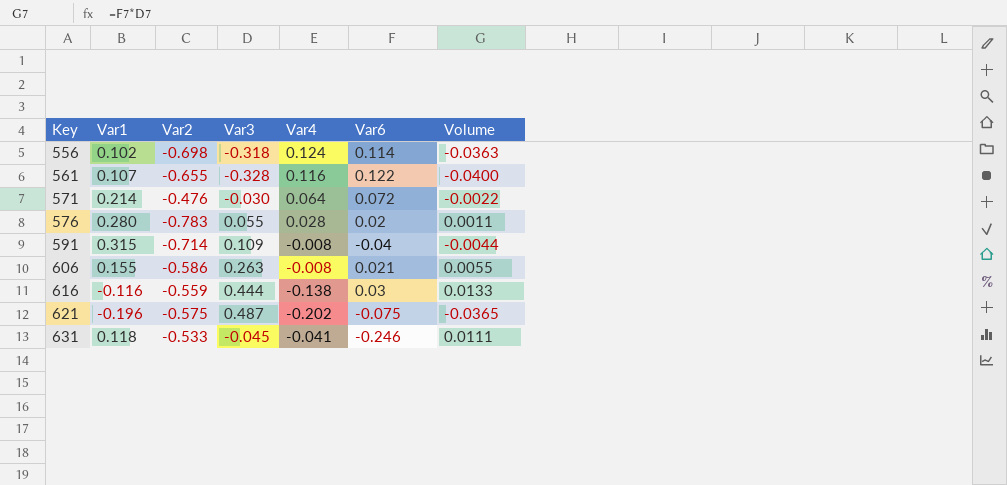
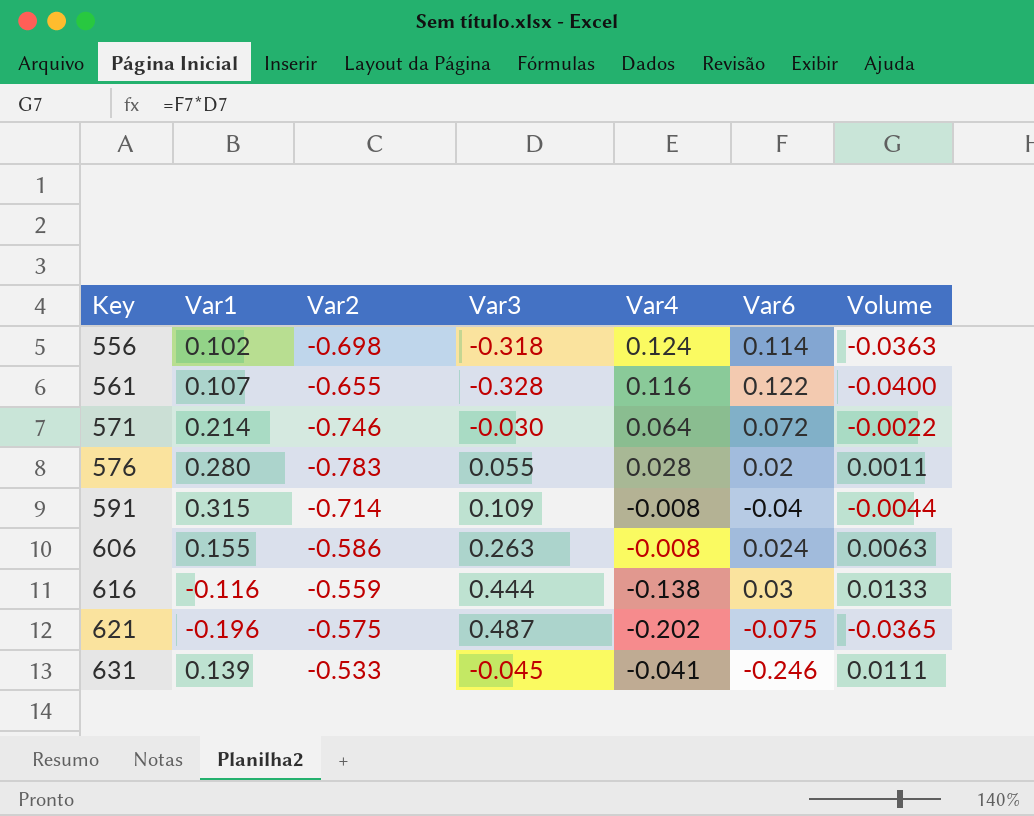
571 | Var2: -0.476 -> -0.746
606 | Var6: 0.021 -> 0.024
606 | Volume: 0.0055 -> 0.0063
631 | Var1: 0.118 -> 0.139

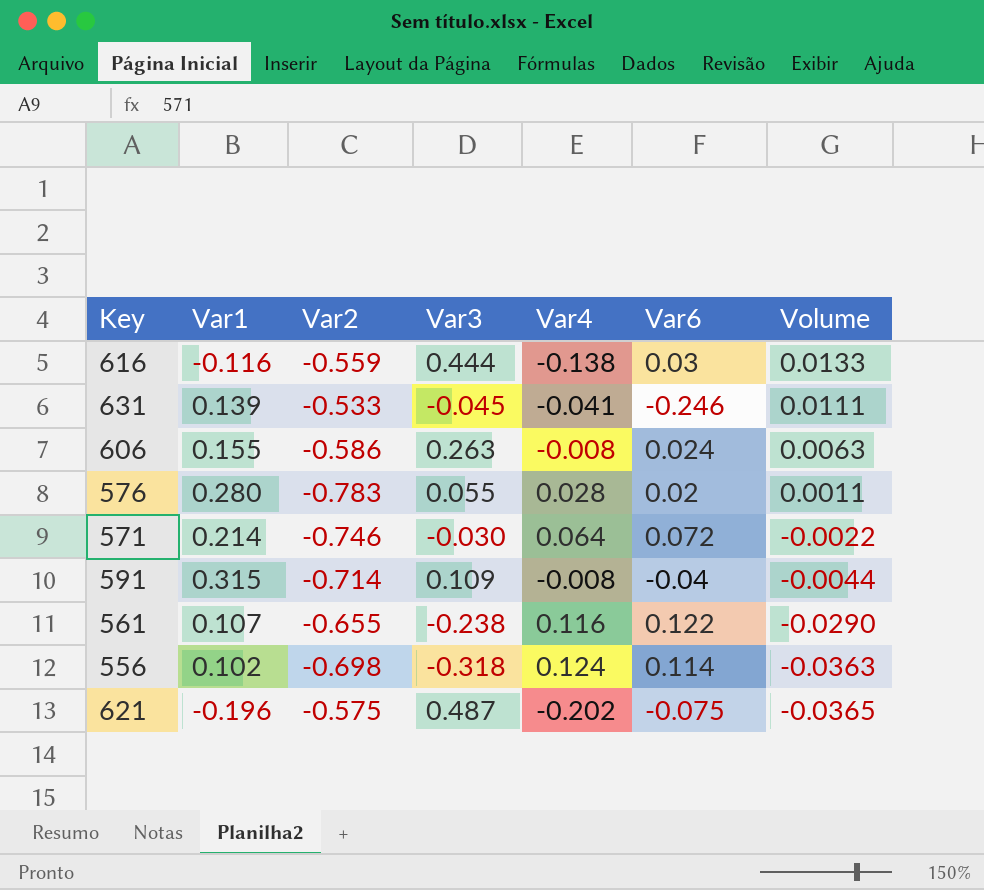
row order: Key ascending -> Volume descending
561 | Var3: -0.328 -> -0.238
561 | Volume: -0.0400 -> -0.0290

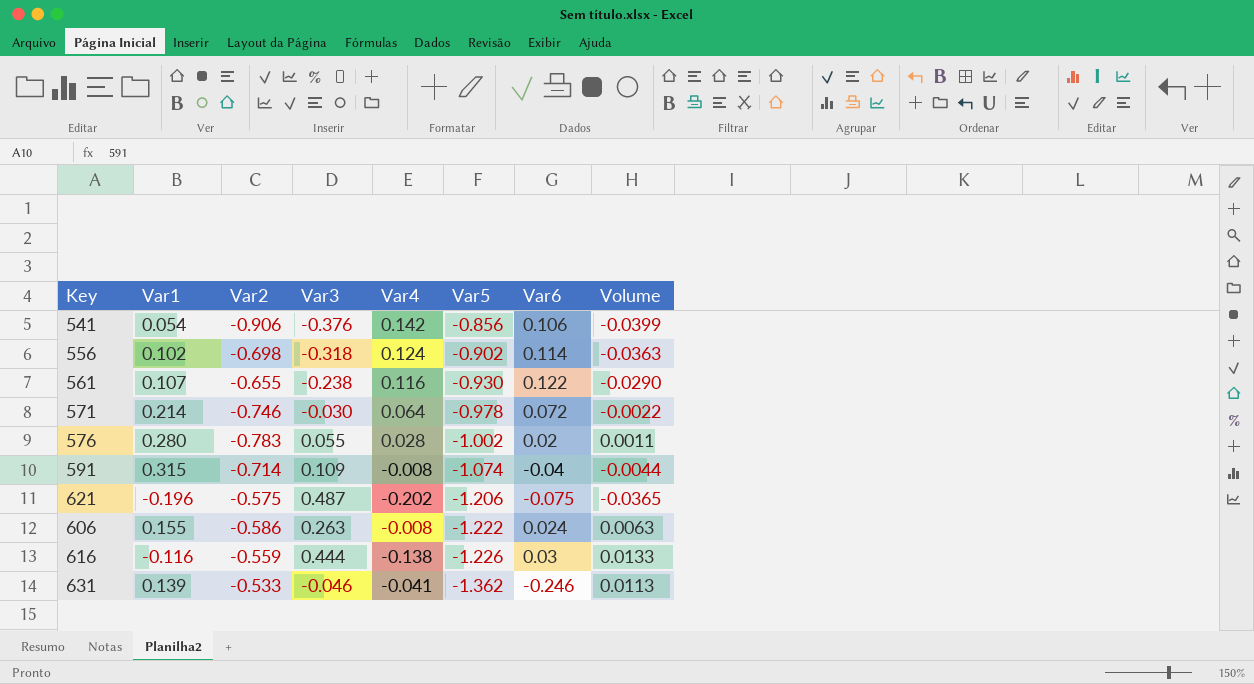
row order: Volume descending -> Var5 descending
column Var5 | position: none -> 6
row 541: none -> 0.054 | -0.906 | -0.376 | 0.142 | -0.856 | 0.106 | -0.0399
631 | Var3: -0.045 -> -0.046
631 | Volume: 0.0111 -> 0.0113

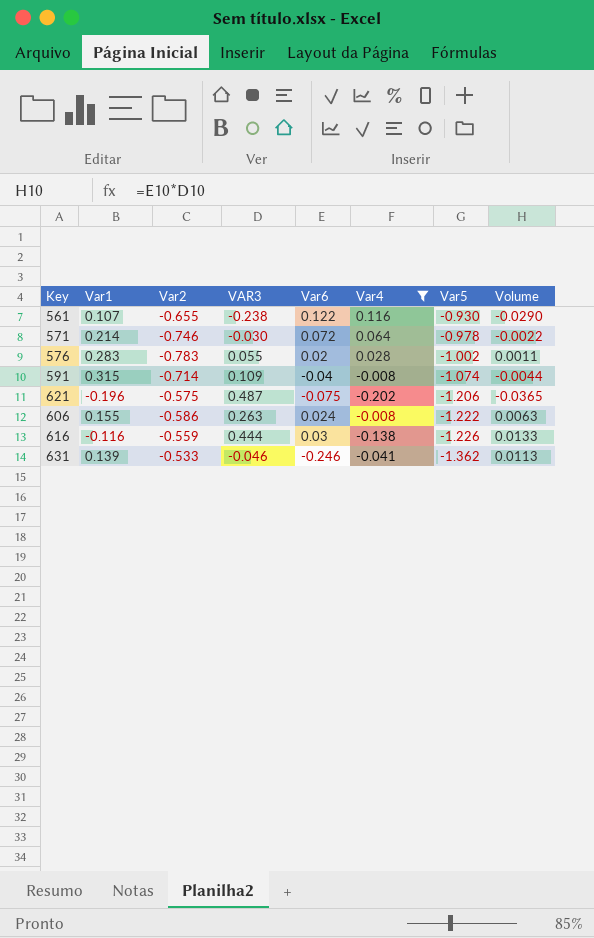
filter: none -> Var4 <= 0.116
column name: Var3 -> VAR3
column Var6 | position: 7 -> 5
576 | Var1: 0.280 -> 0.283

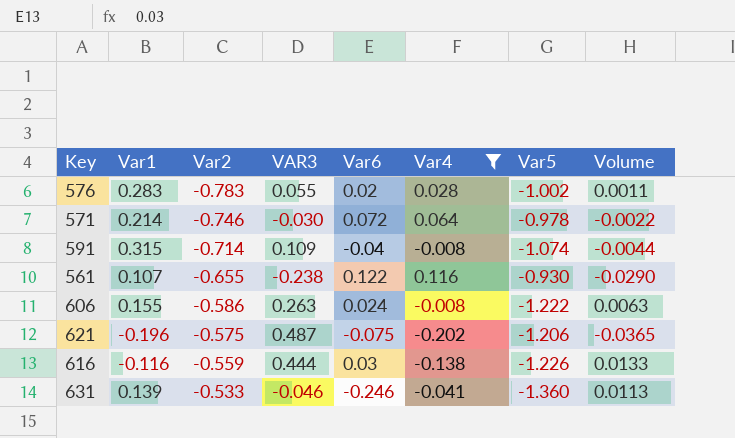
row order: Var5 descending -> Var2 ascending
631 | Var5: -1.362 -> -1.360

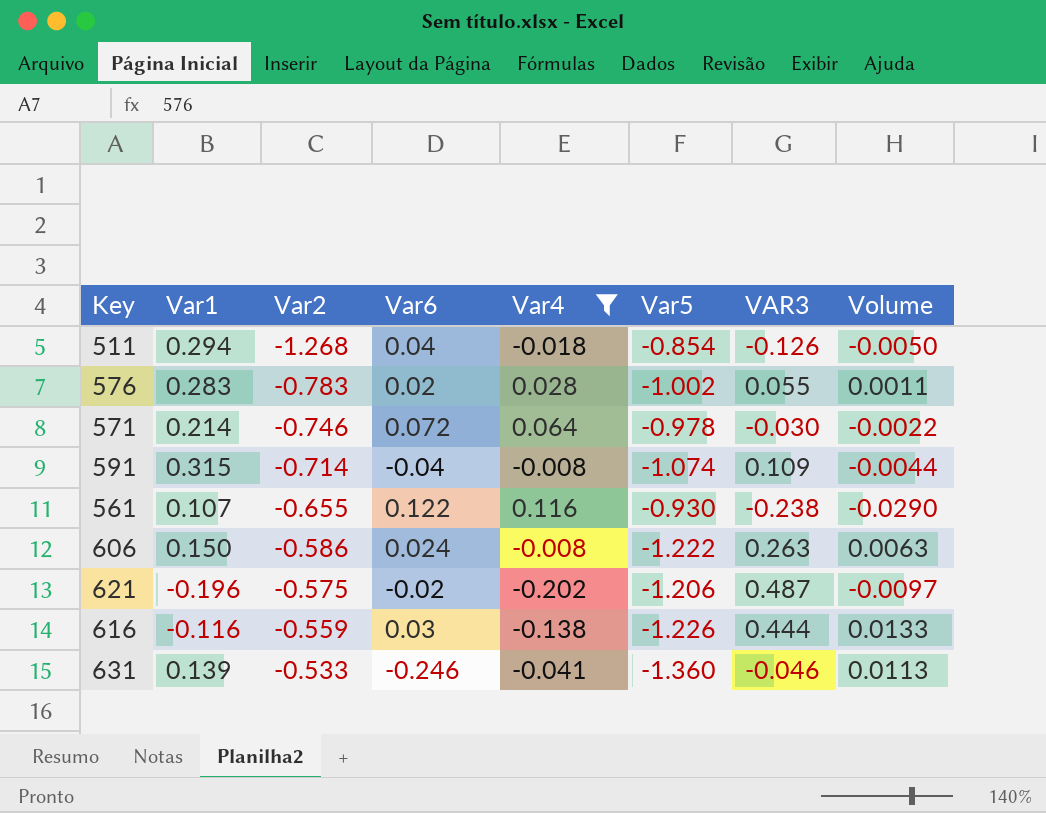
column VAR3 | position: 4 -> 7
row 511: none -> 0.294 | -1.268 | 0.04 | -0.018 | -0.854 | -0.126 | -0.0050
606 | Var1: 0.155 -> 0.150
621 | Var6: -0.075 -> -0.02
621 | Volume: -0.0365 -> -0.0097

